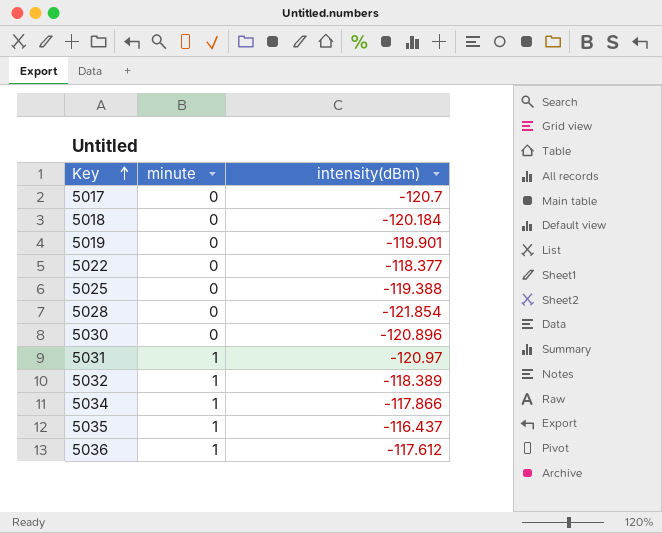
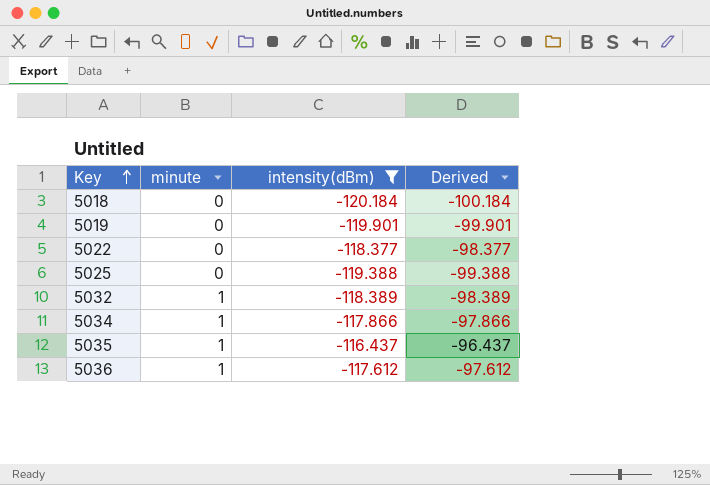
filter: none -> intensity(dBm) >= -120.184
column Derived | formula: none -> [intensity(dBm)] + 20

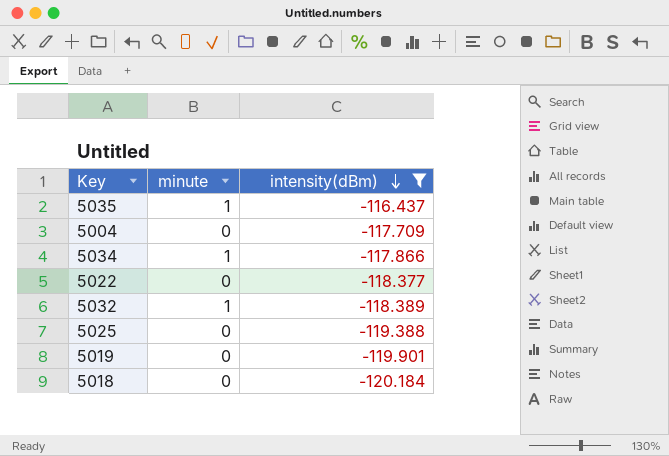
row order: Key ascending -> intensity(dBm) descending
column Derived | formula: [intensity(dBm)] + 20 -> none
row 5036: 1 | -117.612 | -97.612 -> none
row 5004: none -> 0 | -117.709

